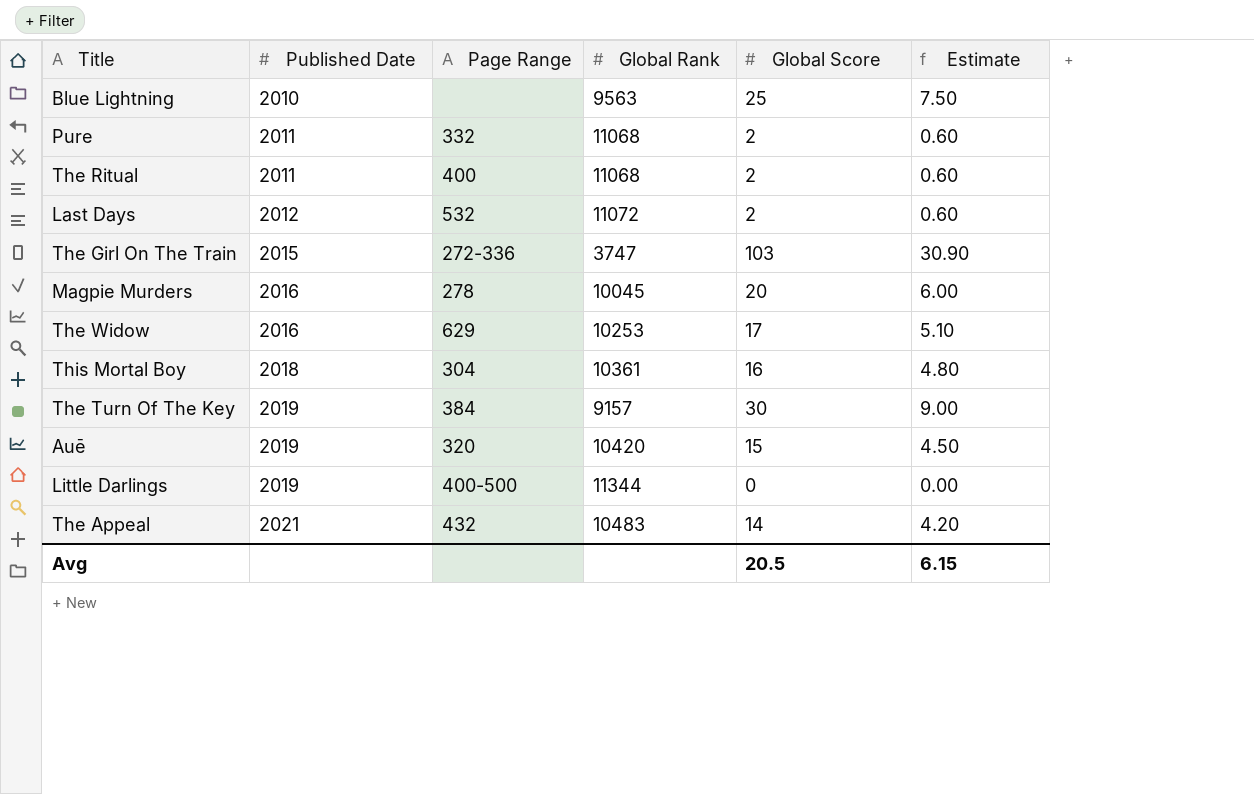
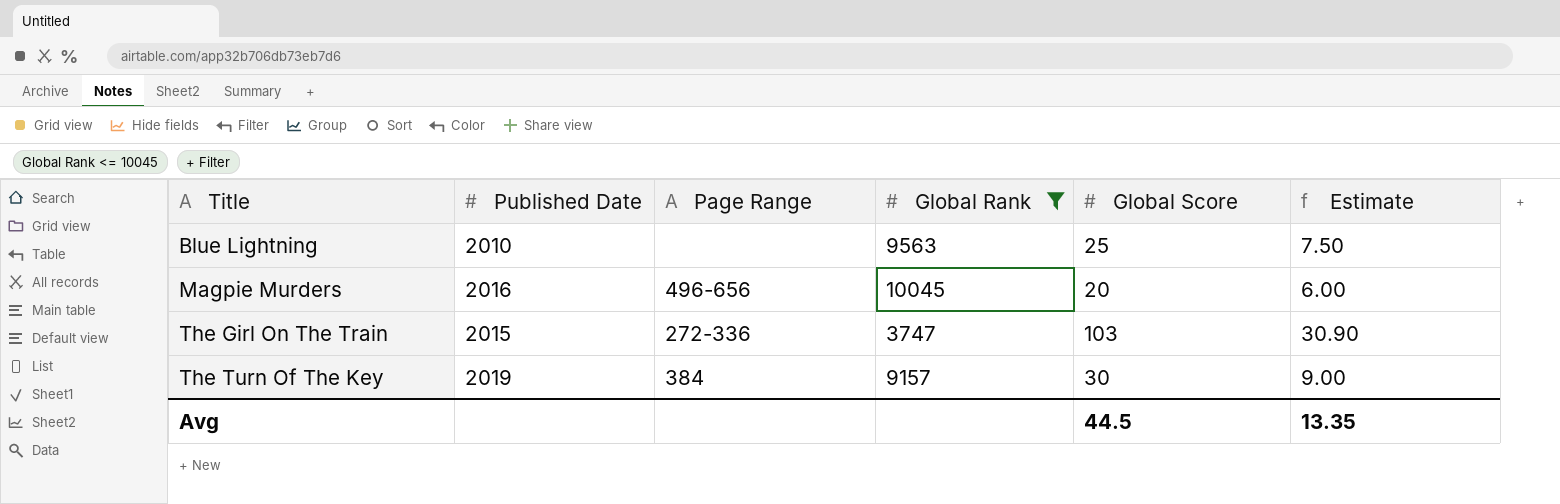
filter: none -> Global Rank <= 10045
row order: Published Date ascending -> Title ascending
Magpie Murders | Page Range: 278 -> 496-656
Avg | Global Score: 20.5 -> 44.5
Avg | Estimate: 6.15 -> 13.35

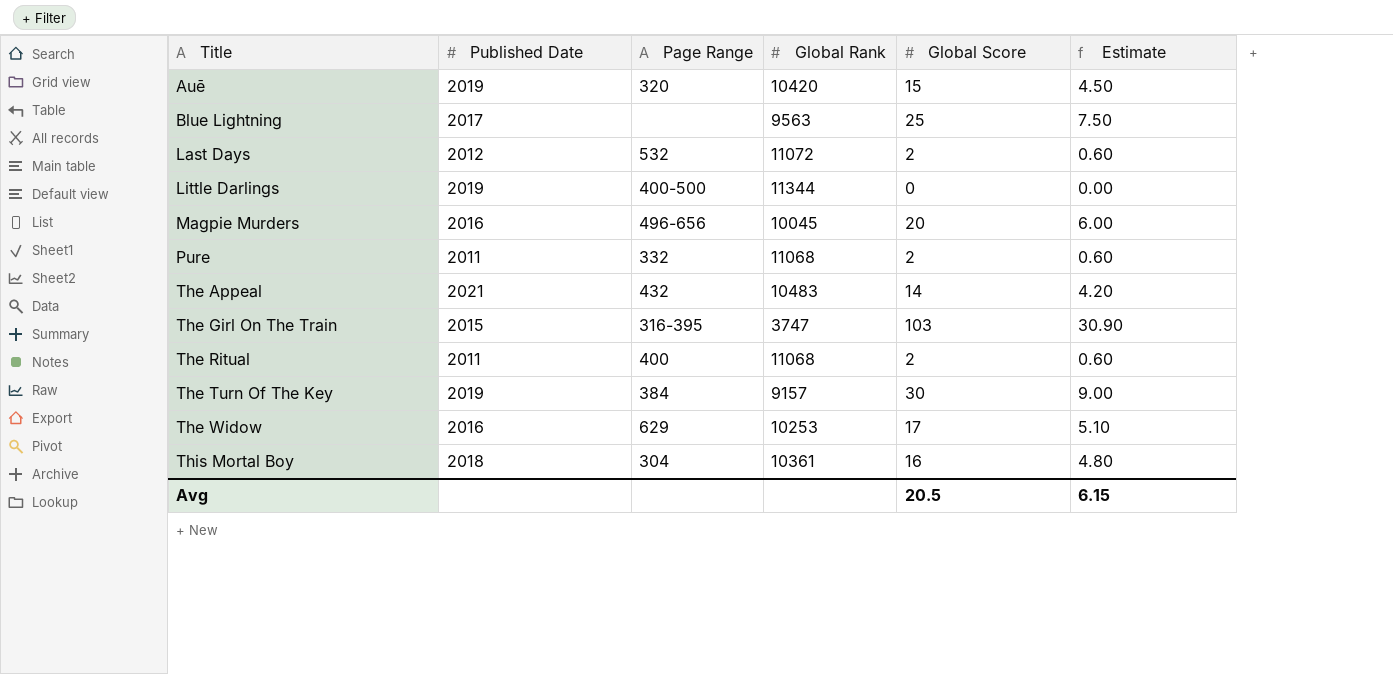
filter: Global Rank <= 10045 -> none
Blue Lightning | Published Date: 2010 -> 2017
The Girl On The Train | Page Range: 272-336 -> 316-395
Avg | Global Score: 44.5 -> 20.5
Avg | Estimate: 13.35 -> 6.15

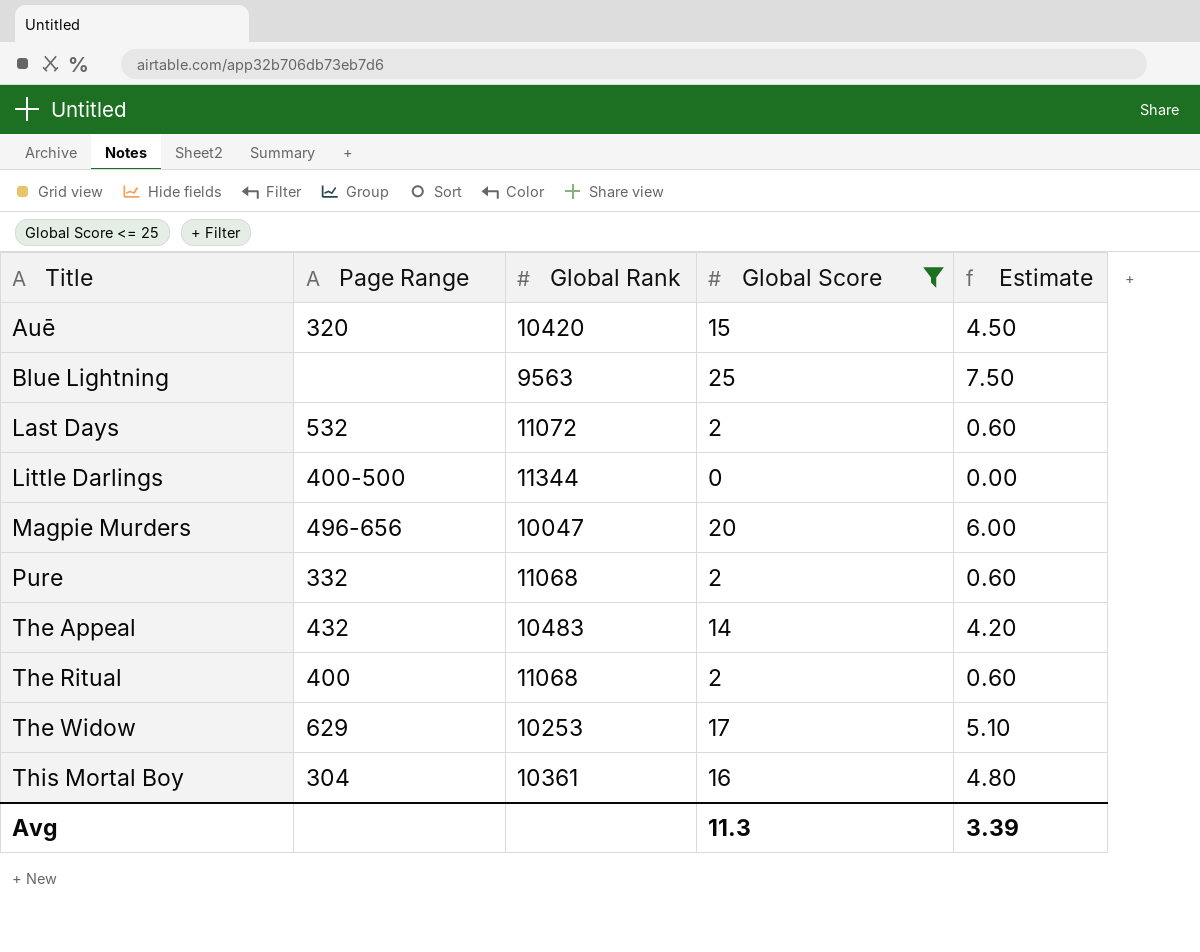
filter: none -> Global Score <= 25
column Published Date | position: 2 -> none
Magpie Murders | Global Rank: 10045 -> 10047
Avg | Global Score: 20.5 -> 11.3
Avg | Estimate: 6.15 -> 3.39

